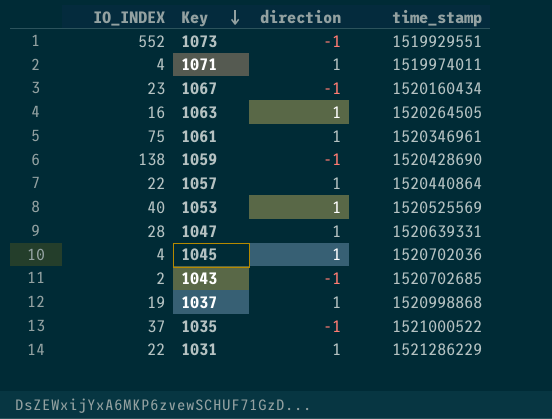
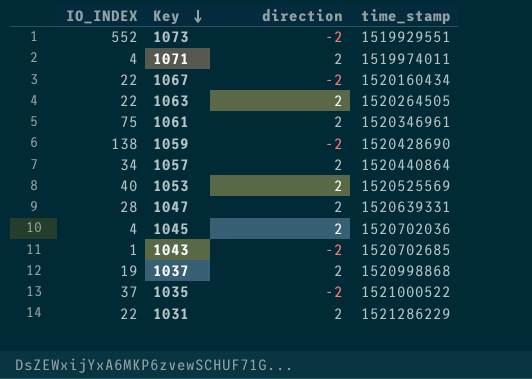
1073 | direction: -1 -> -2
1071 | direction: 1 -> 2
1067 | IO_INDEX: 23 -> 22
1067 | direction: -1 -> -2
1063 | IO_INDEX: 16 -> 22
1063 | direction: 1 -> 2
1061 | direction: 1 -> 2
1059 | direction: -1 -> -2
1057 | IO_INDEX: 22 -> 34
1057 | direction: 1 -> 2
1053 | direction: 1 -> 2
1047 | direction: 1 -> 2
1045 | direction: 1 -> 2
1043 | IO_INDEX: 2 -> 1
1043 | direction: -1 -> -2
1037 | direction: 1 -> 2
1035 | direction: -1 -> -2
1031 | direction: 1 -> 2

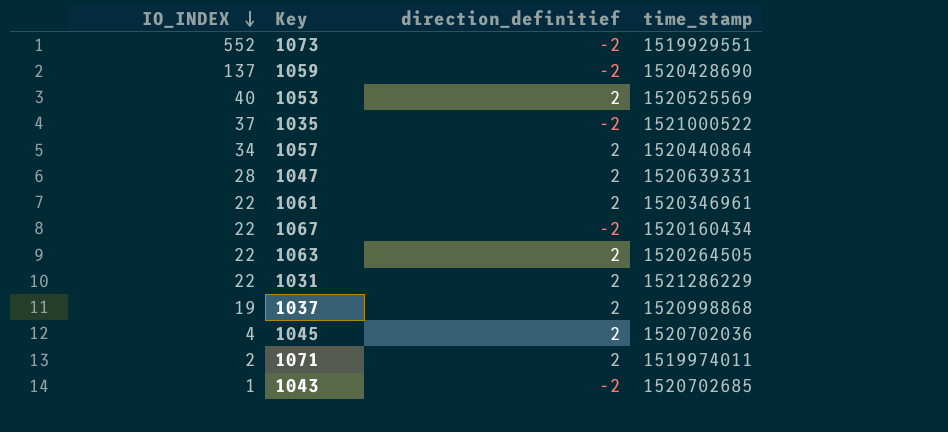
row order: Key descending -> IO_INDEX descending
column name: direction -> direction_definitief
1059 | IO_INDEX: 138 -> 137
1061 | IO_INDEX: 75 -> 22
1071 | IO_INDEX: 4 -> 2

